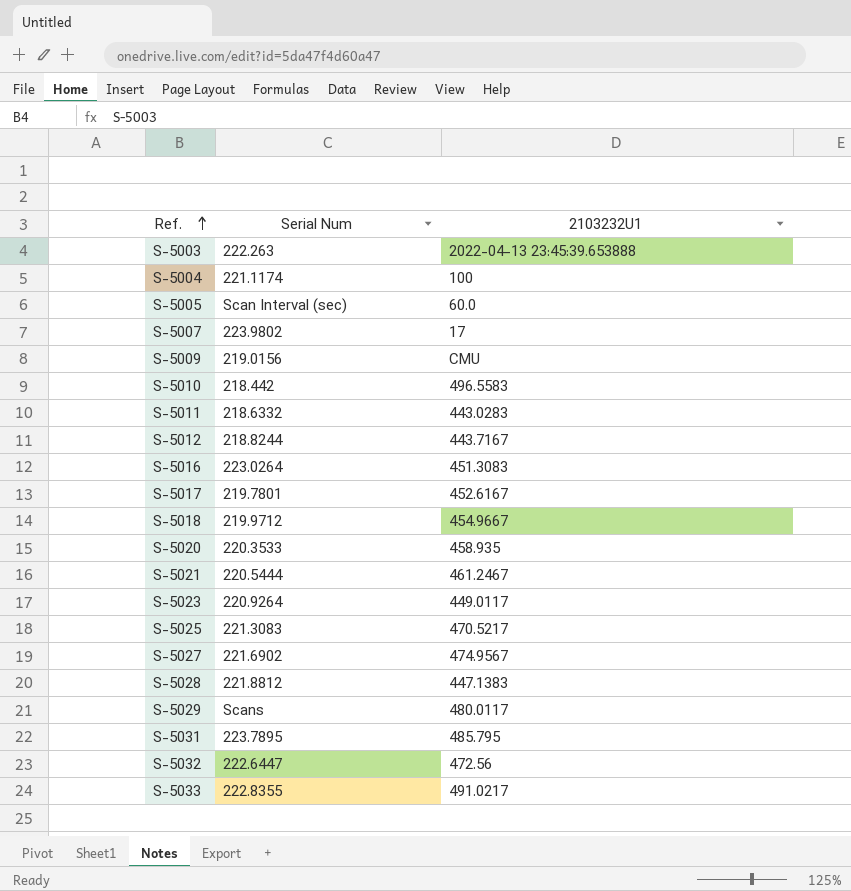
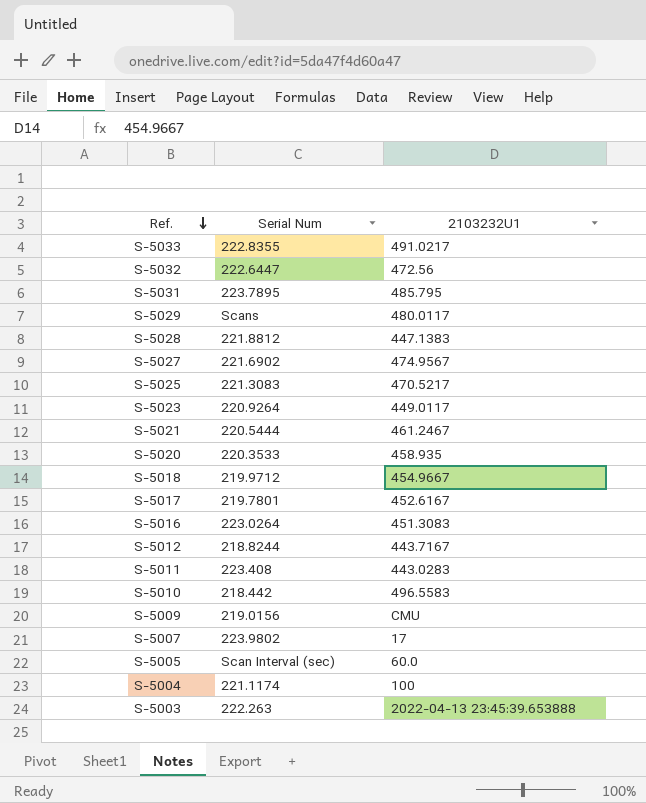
row order: Ref. ascending -> Ref. descending
S-5011 | Serial Num: 218.6332 -> 223.408

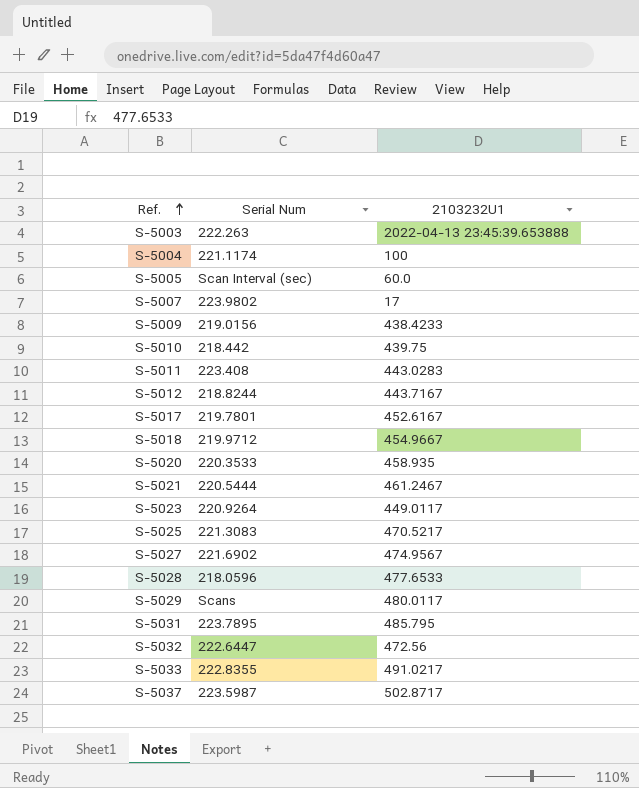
row order: Ref. descending -> Ref. ascending
row S-5016: 223.0264 | 451.3083 -> none
S-5009 | 2103232U1: CMU -> 438.4233
S-5010 | 2103232U1: 496.5583 -> 439.75
S-5028 | Serial Num: 221.8812 -> 218.0596
S-5028 | 2103232U1: 447.1383 -> 477.6533
row S-5037: none -> 223.5987 | 502.8717

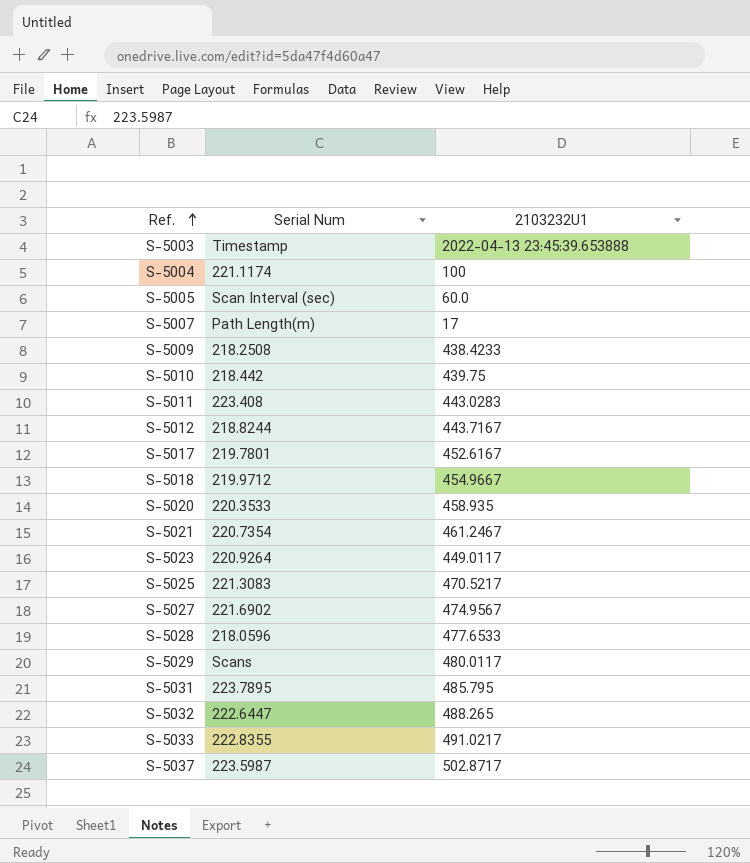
S-5003 | Serial Num: 222.263 -> Timestamp
S-5007 | Serial Num: 223.9802 -> Path Length(m)
S-5009 | Serial Num: 219.0156 -> 218.2508
S-5021 | Serial Num: 220.5444 -> 220.7354
S-5032 | 2103232U1: 472.56 -> 488.265

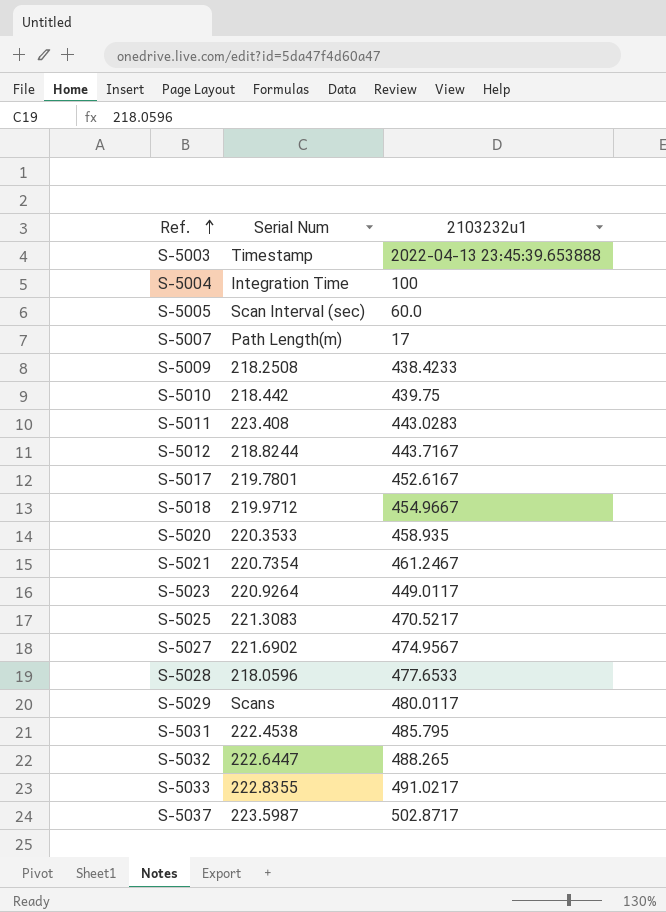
column name: 2103232U1 -> 2103232u1
S-5004 | Serial Num: 221.1174 -> Integration Time
S-5031 | Serial Num: 223.7895 -> 222.4538

